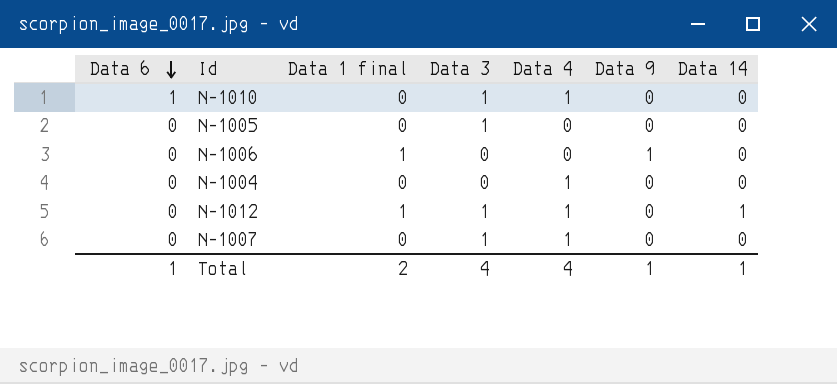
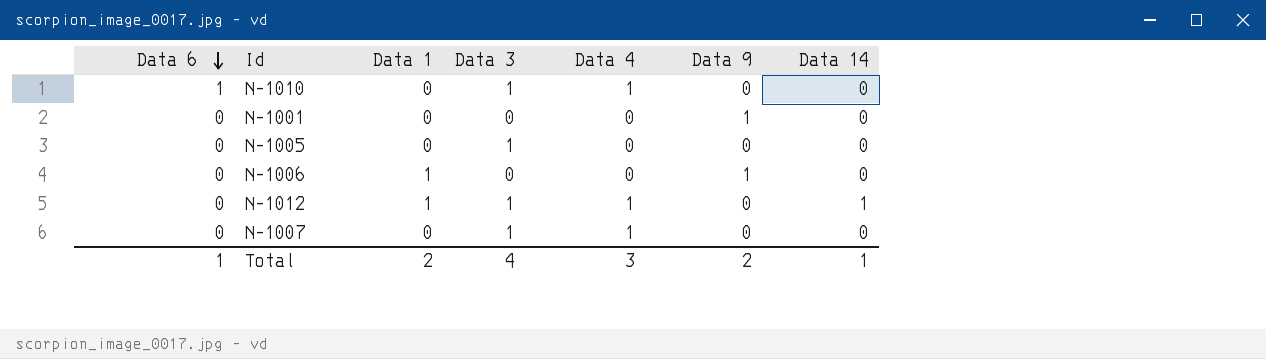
column name: Data 1 final -> Data 1
row N-1004: 0 | 0 | 0 | 1 | 0 | 0 -> none
row N-1001: none -> 0 | 0 | 0 | 0 | 1 | 0
Total | Data 4: 4 -> 3
Total | Data 9: 1 -> 2

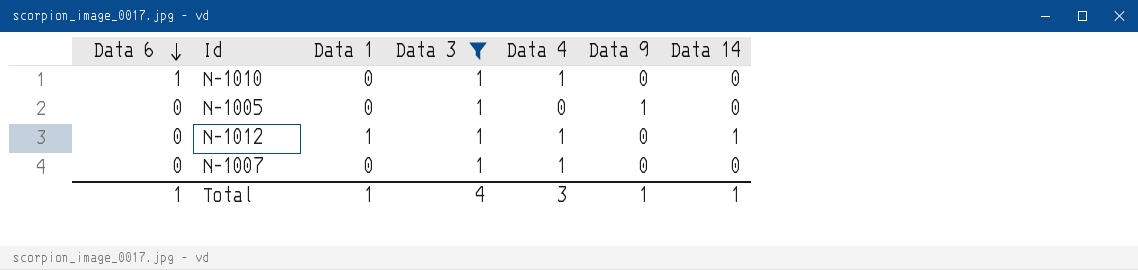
filter: none -> Data 3 = 1
N-1005 | Data 9: 0 -> 1
Total | Data 1: 2 -> 1
Total | Data 9: 2 -> 1

